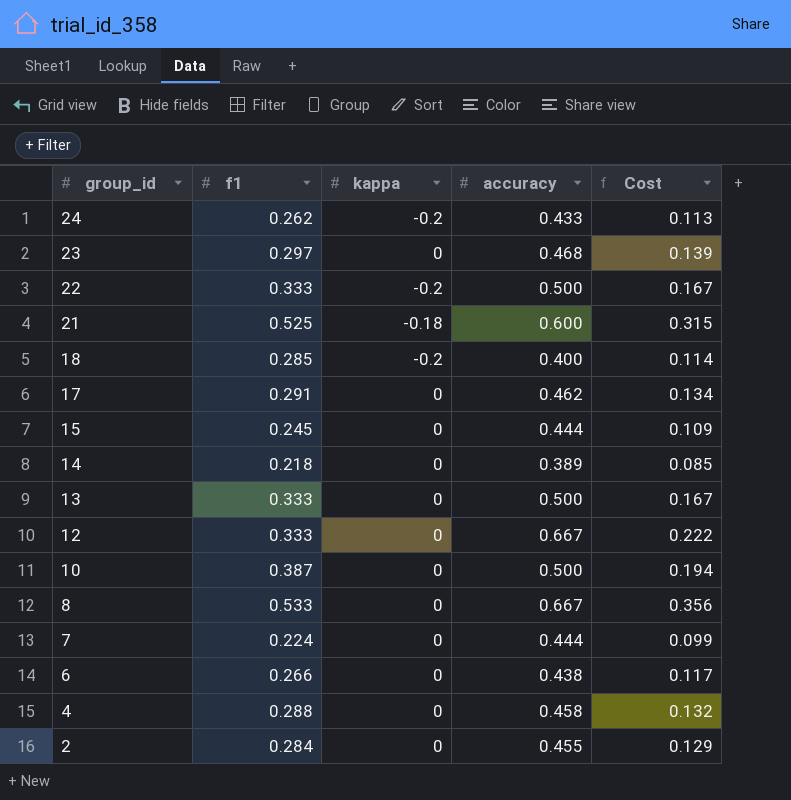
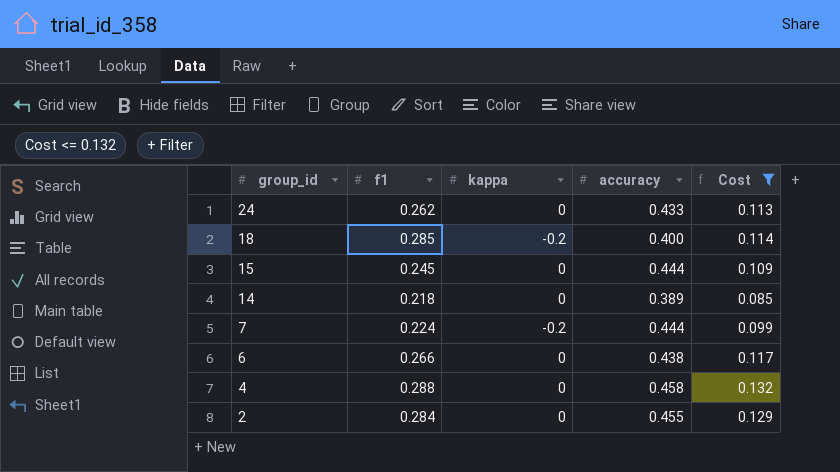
filter: none -> Cost <= 0.132
24 | kappa: -0.2 -> 0
7 | kappa: 0 -> -0.2

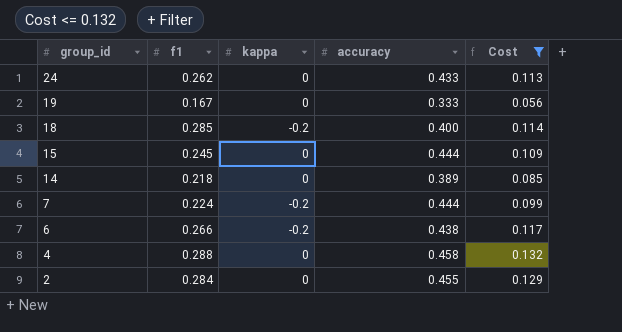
row 19: none -> 0.167 | 0 | 0.333 | 0.056
6 | kappa: 0 -> -0.2

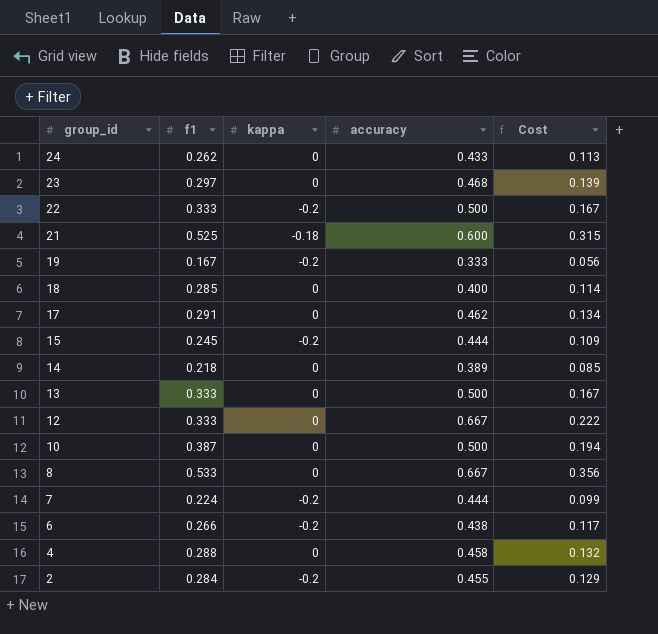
filter: Cost <= 0.132 -> none
19 | kappa: 0 -> -0.2
18 | kappa: -0.2 -> 0
15 | kappa: 0 -> -0.2
2 | kappa: 0 -> -0.2

